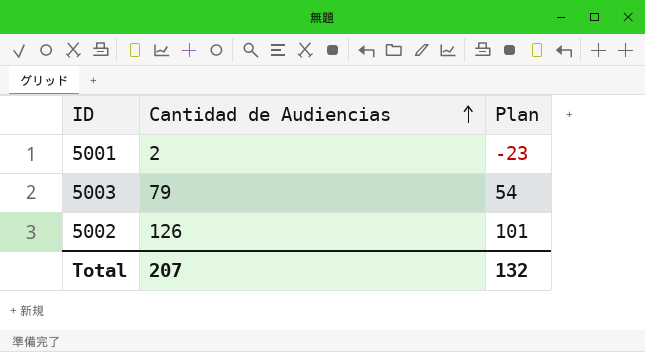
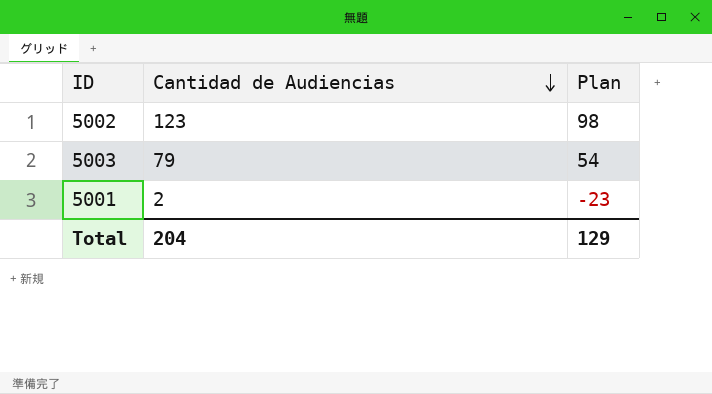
row order: Cantidad de Audiencias ascending -> Cantidad de Audiencias descending
5002 | Cantidad de Audiencias: 126 -> 123
5002 | Plan: 101 -> 98
Total | Cantidad de Audiencias: 207 -> 204
Total | Plan: 132 -> 129

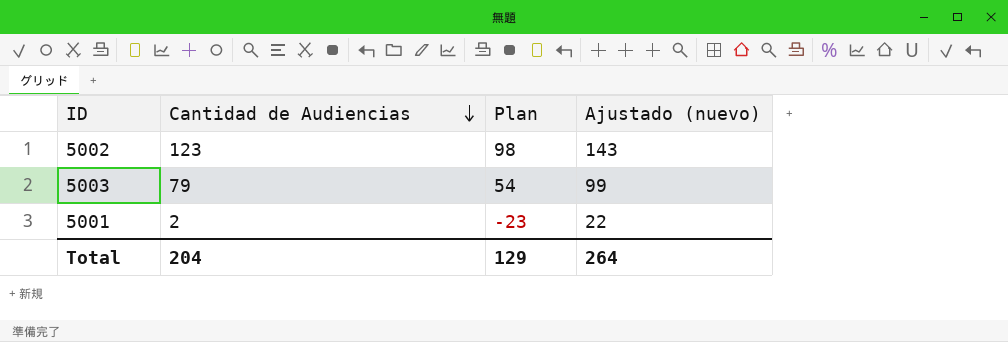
column Ajustado (nuevo) | formula: none -> [Cantidad de Audiencias] + 20

